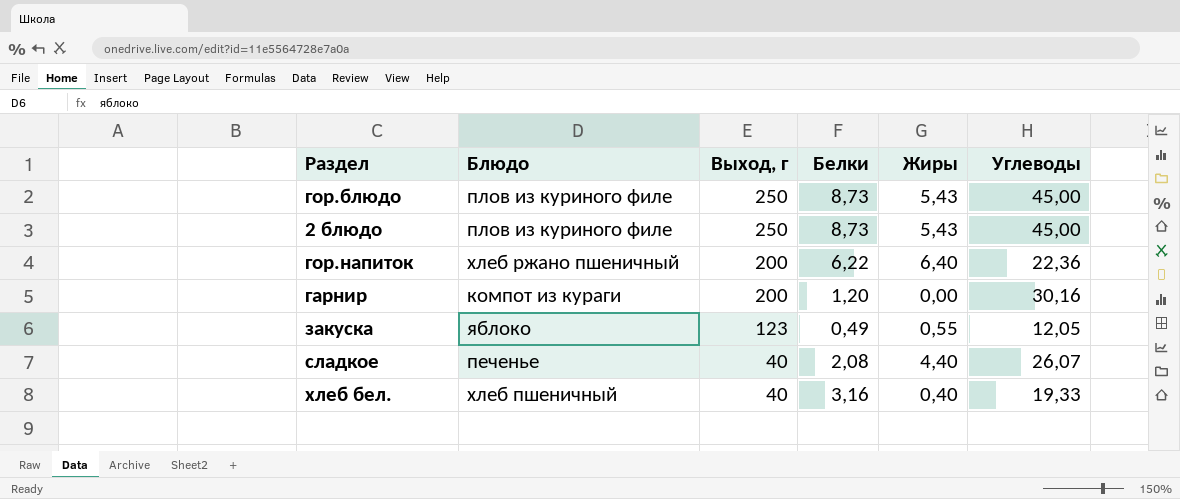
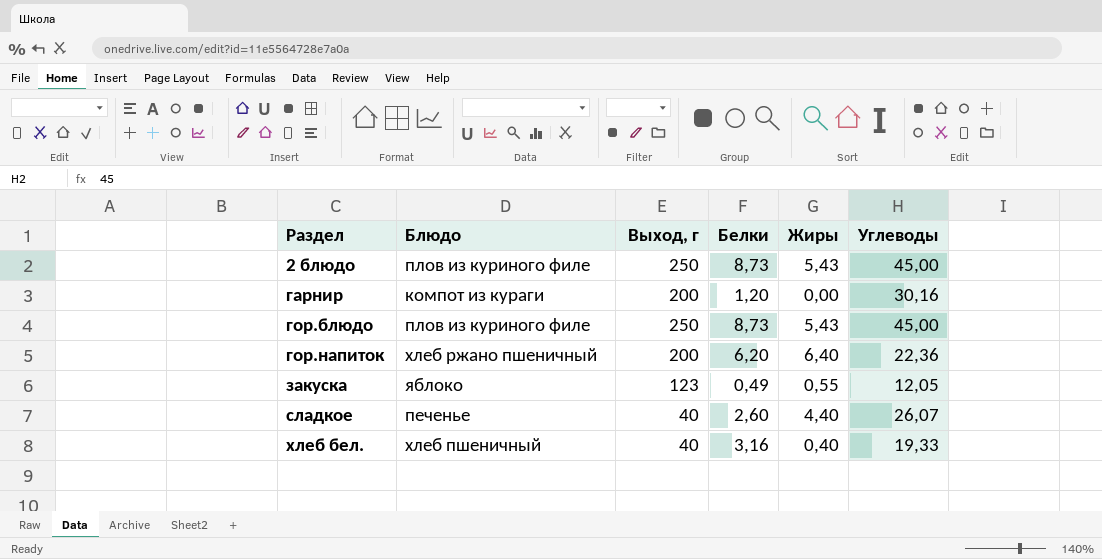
row order: Выход, г descending -> Раздел ascending
гор.напиток | Белки: 6,22 -> 6,20
сладкое | Белки: 2,08 -> 2,60

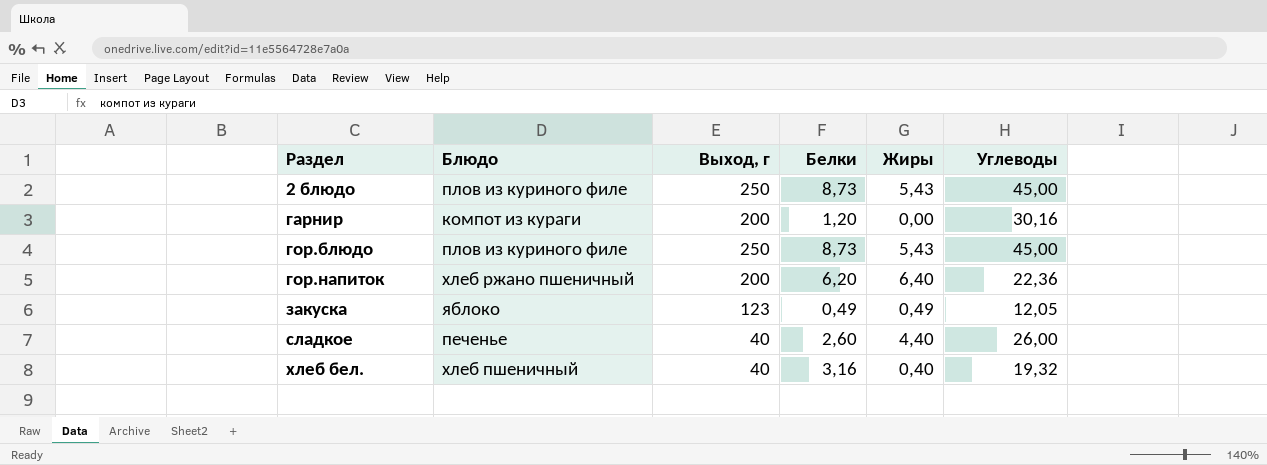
закуска | Жиры: 0,55 -> 0,49
сладкое | Углеводы: 26,07 -> 26,00
хлеб бел. | Углеводы: 19,33 -> 19,32

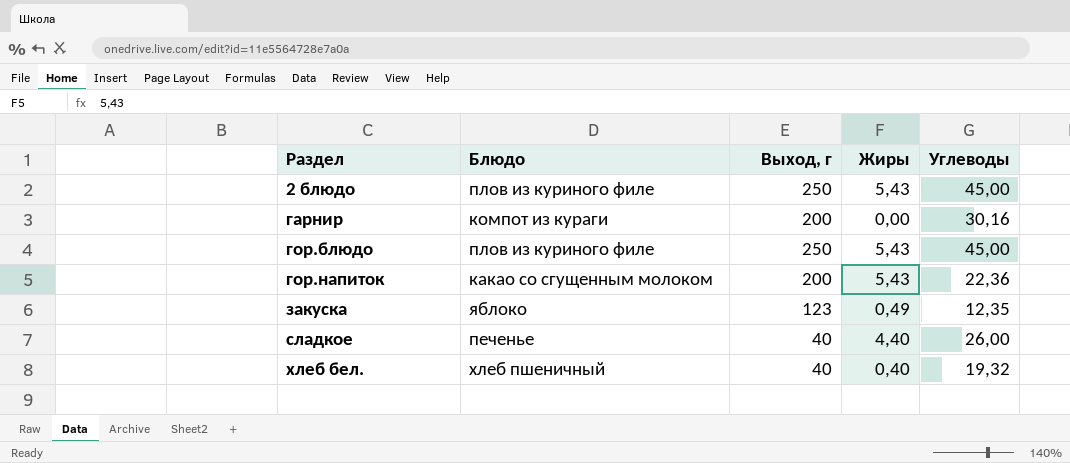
column Белки | position: 4 -> none
гор.напиток | Блюдо: хлеб ржано пшеничный -> какао со сгущенным молоком
гор.напиток | Жиры: 6,40 -> 5,43
закуска | Углеводы: 12,05 -> 12,35

